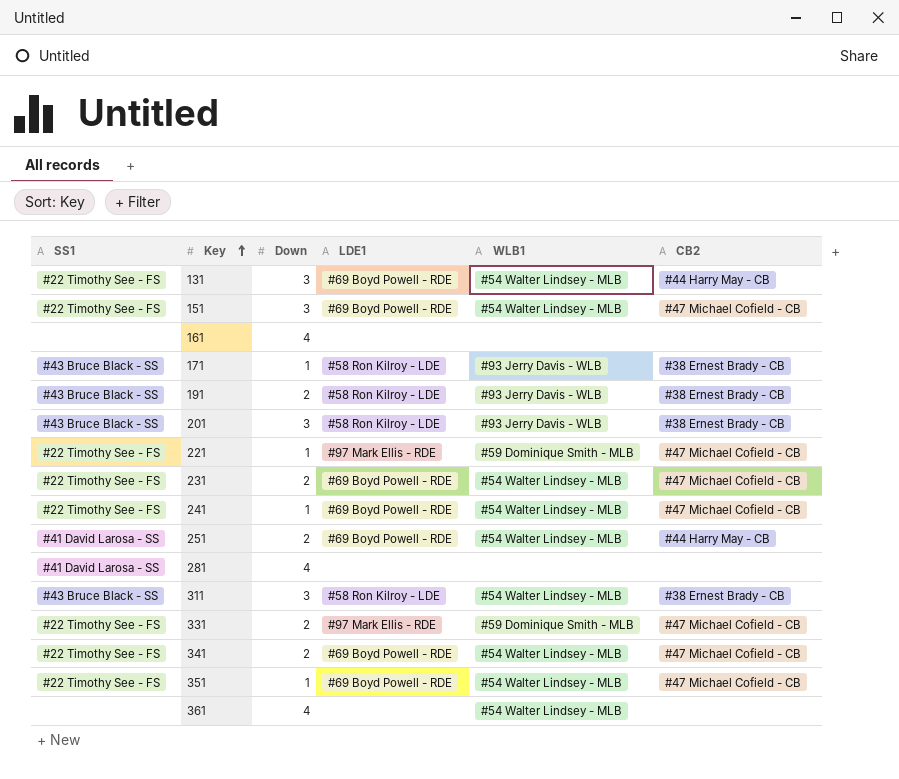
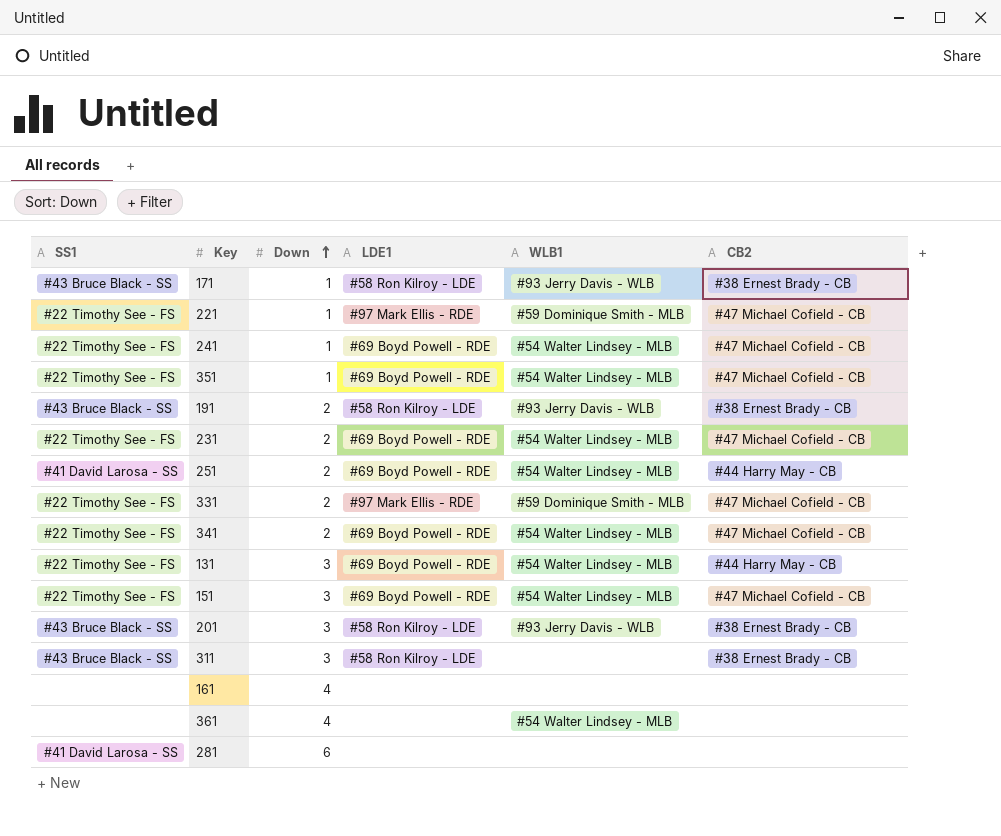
row order: Key ascending -> Down ascending
311 | WLB1: #54 Walter Lindsey - MLB -> none
281 | Down: 4 -> 6

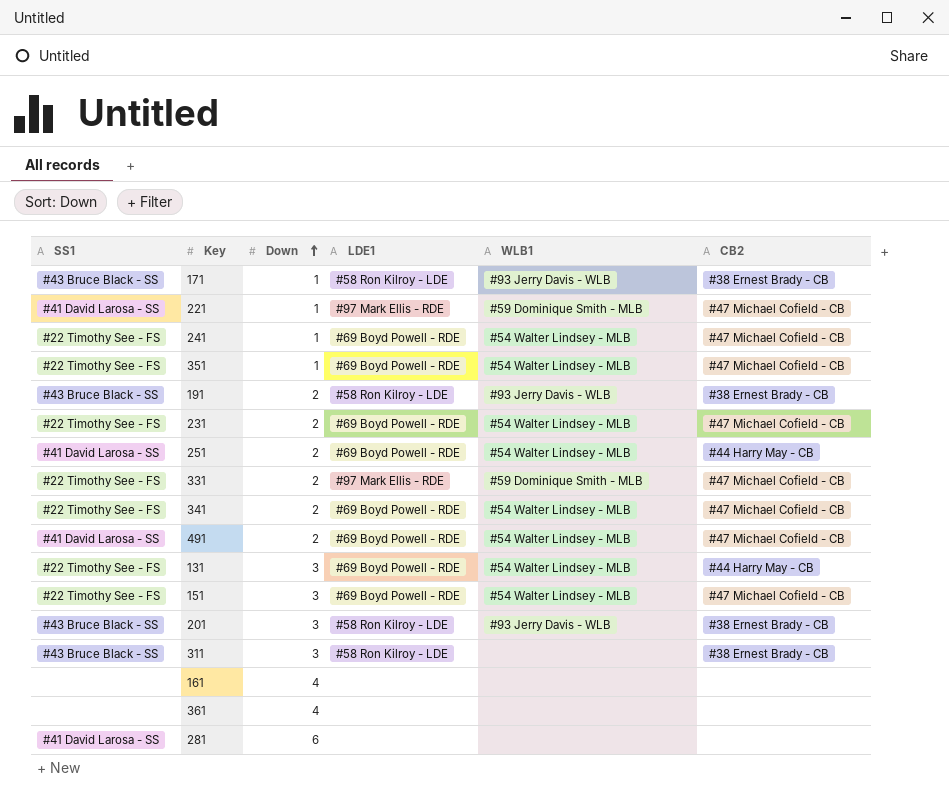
221 | SS1: #22 Timothy See - FS -> #41 David Larosa - SS
row 491: none -> #41 David Larosa - SS | 2 | #69 Boyd Powell - RDE | #54 Walter Lindsey - MLB | #47 Michael Cofield - CB
361 | WLB1: #54 Walter Lindsey - MLB -> none

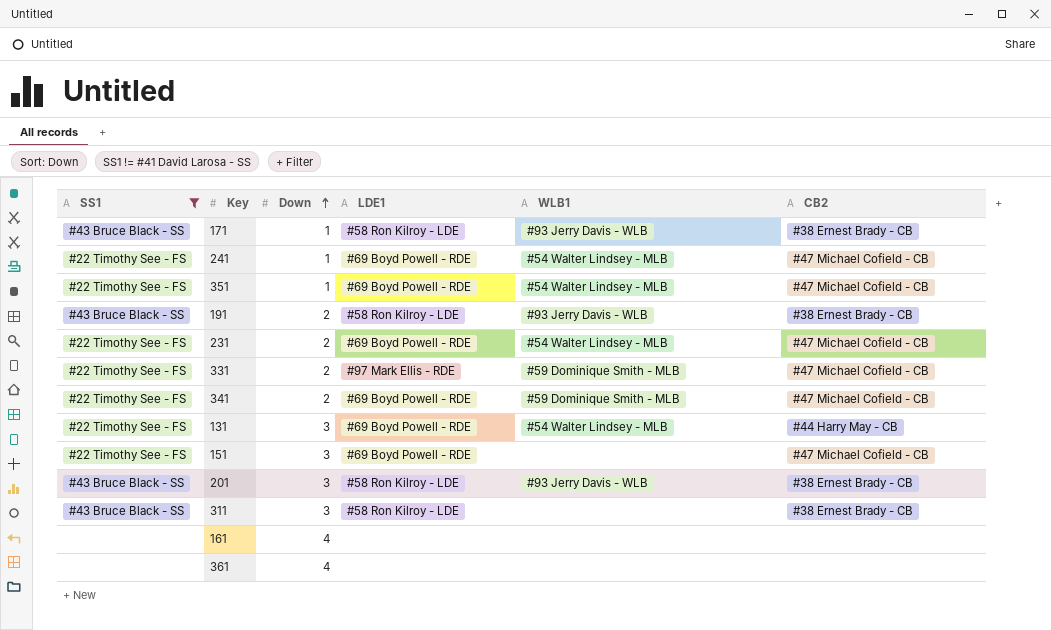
filter: none -> SS1 != #41 David Larosa - SS
341 | WLB1: #54 Walter Lindsey - MLB -> #59 Dominique Smith - MLB
151 | WLB1: #54 Walter Lindsey - MLB -> none

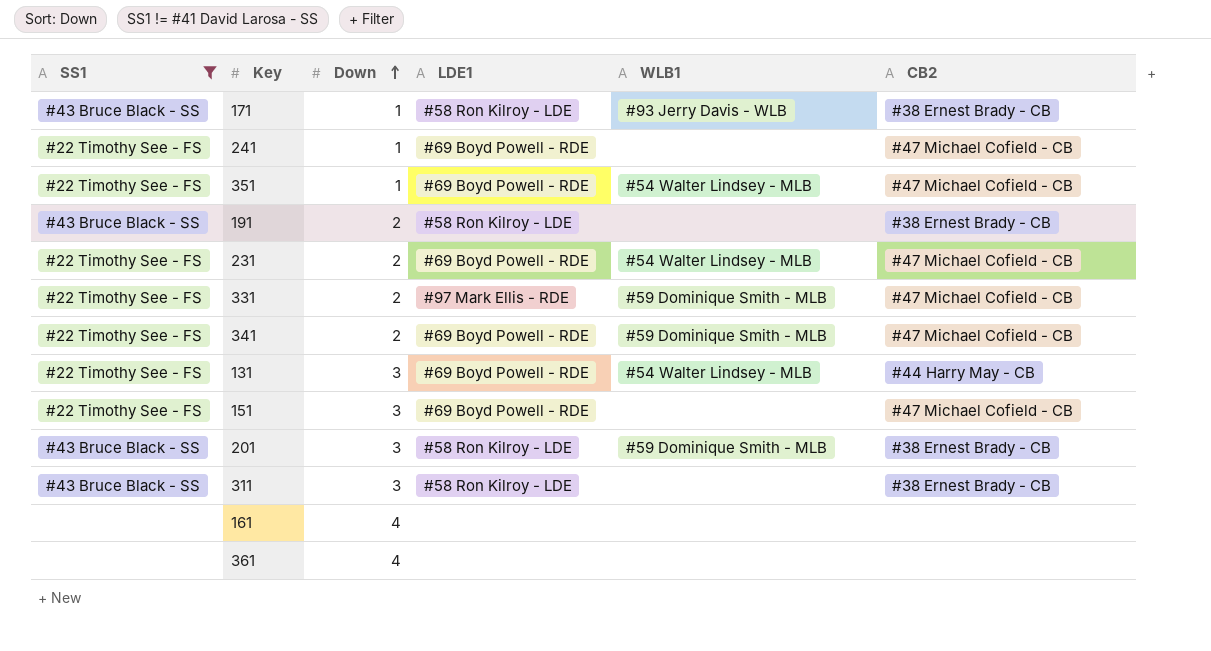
241 | WLB1: #54 Walter Lindsey - MLB -> none
191 | WLB1: #93 Jerry Davis - WLB -> none
201 | WLB1: #93 Jerry Davis - WLB -> #59 Dominique Smith - MLB

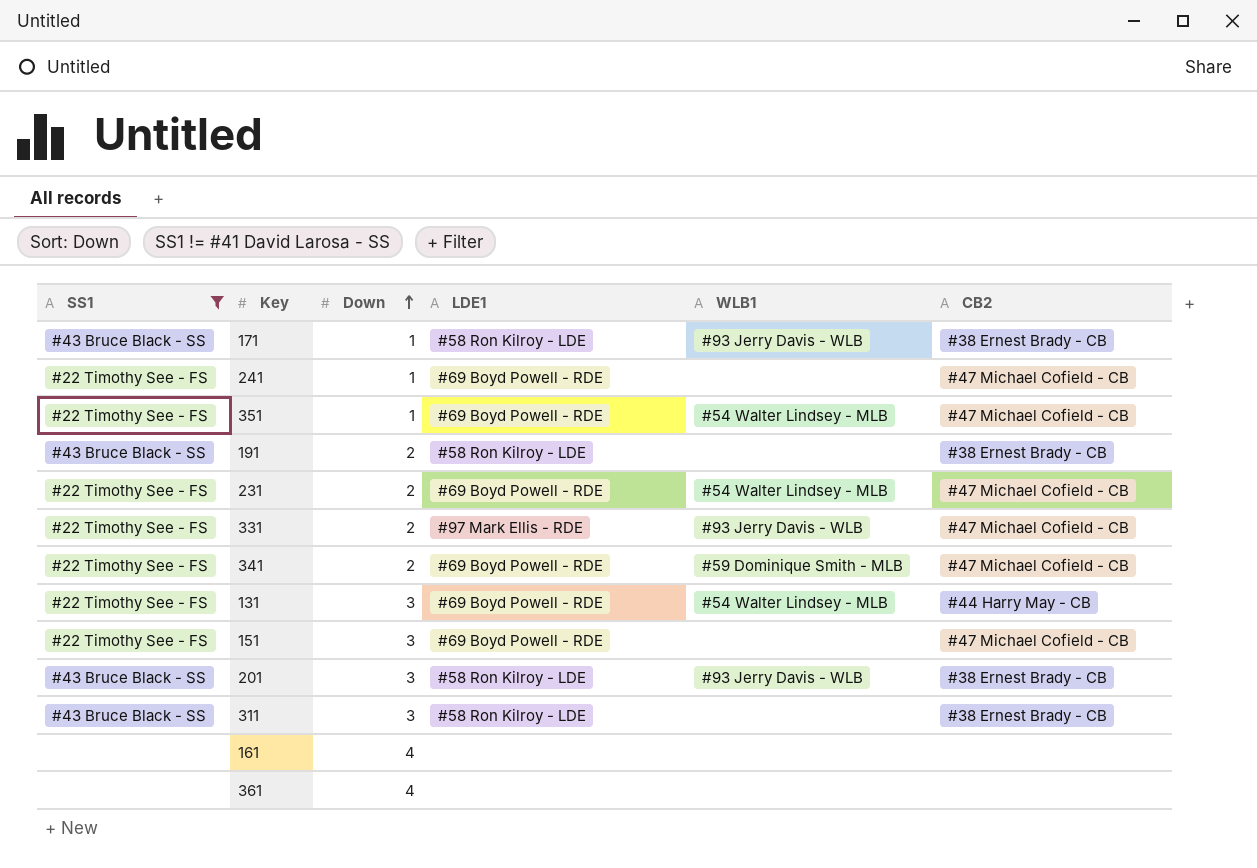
331 | WLB1: #59 Dominique Smith - MLB -> #93 Jerry Davis - WLB
201 | WLB1: #59 Dominique Smith - MLB -> #93 Jerry Davis - WLB

